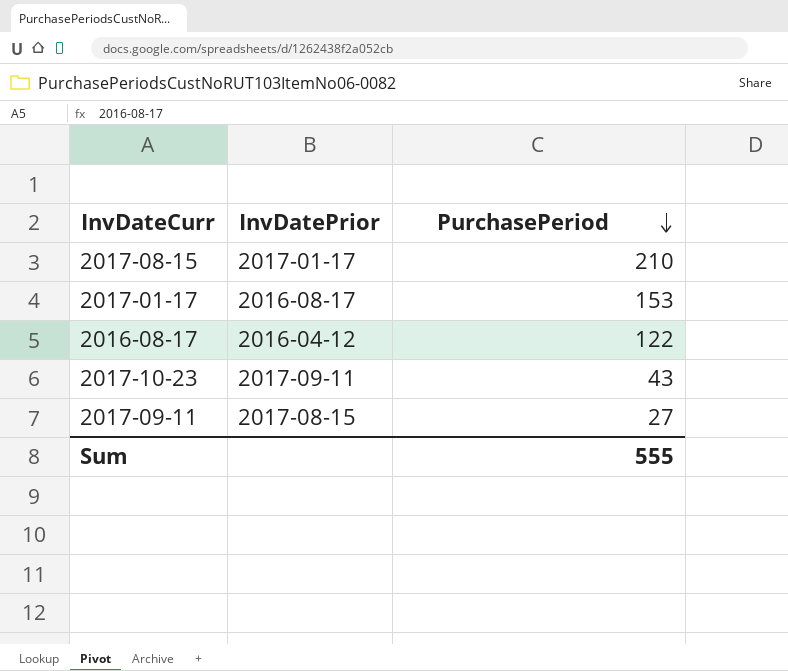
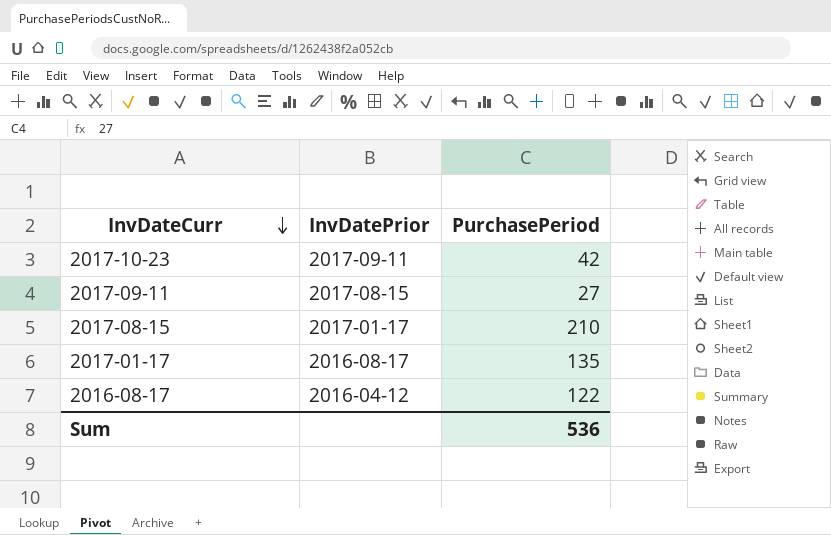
row order: PurchasePeriod descending -> InvDateCurr descending
2017-10-23 | PurchasePeriod: 43 -> 42
2017-01-17 | PurchasePeriod: 153 -> 135
Sum | PurchasePeriod: 555 -> 536

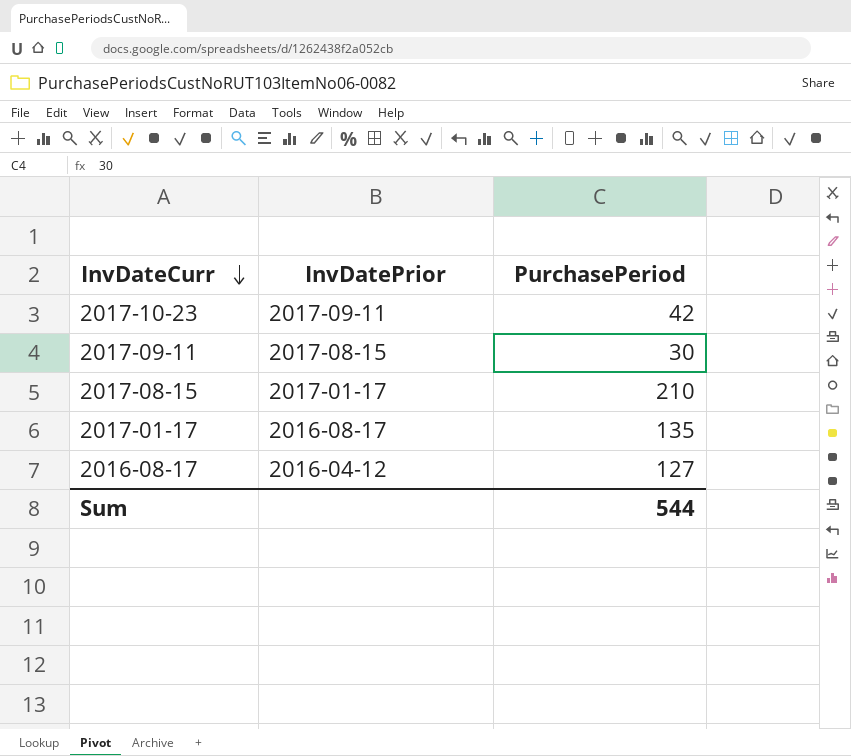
2017-09-11 | PurchasePeriod: 27 -> 30
2016-08-17 | PurchasePeriod: 122 -> 127
Sum | PurchasePeriod: 536 -> 544

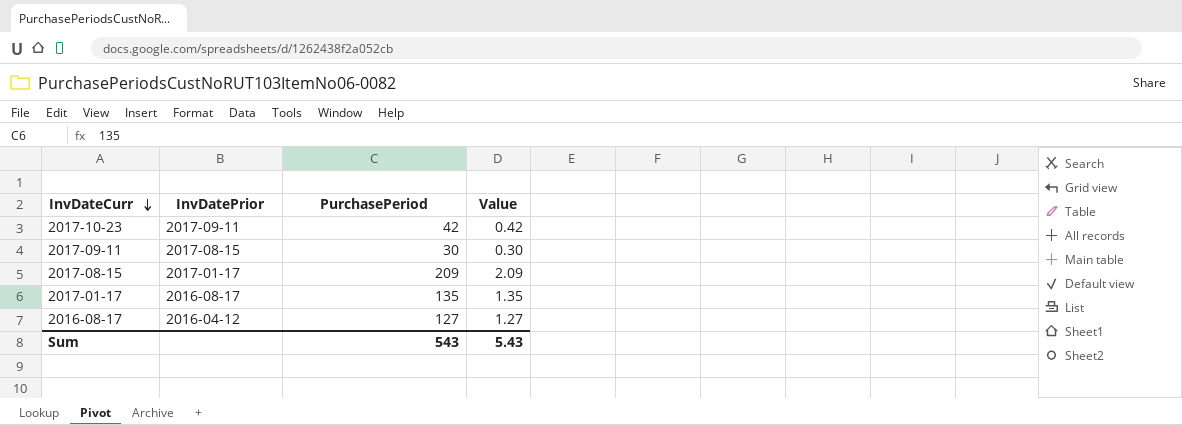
column Value | formula: none -> [PurchasePeriod] * 0.01
2017-08-15 | PurchasePeriod: 210 -> 209
Sum | PurchasePeriod: 544 -> 543

